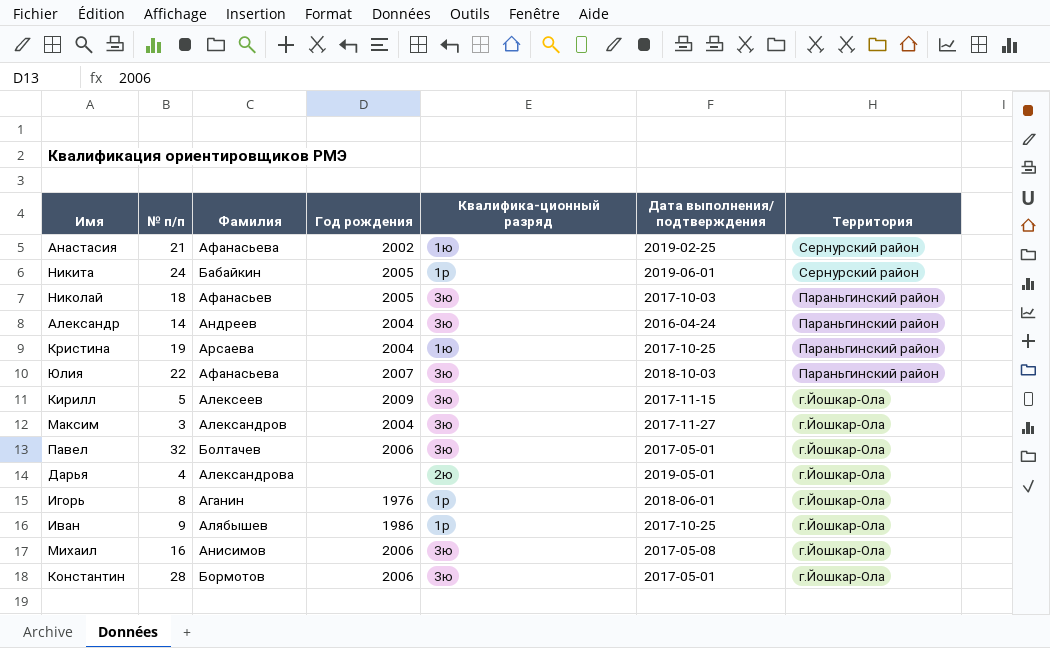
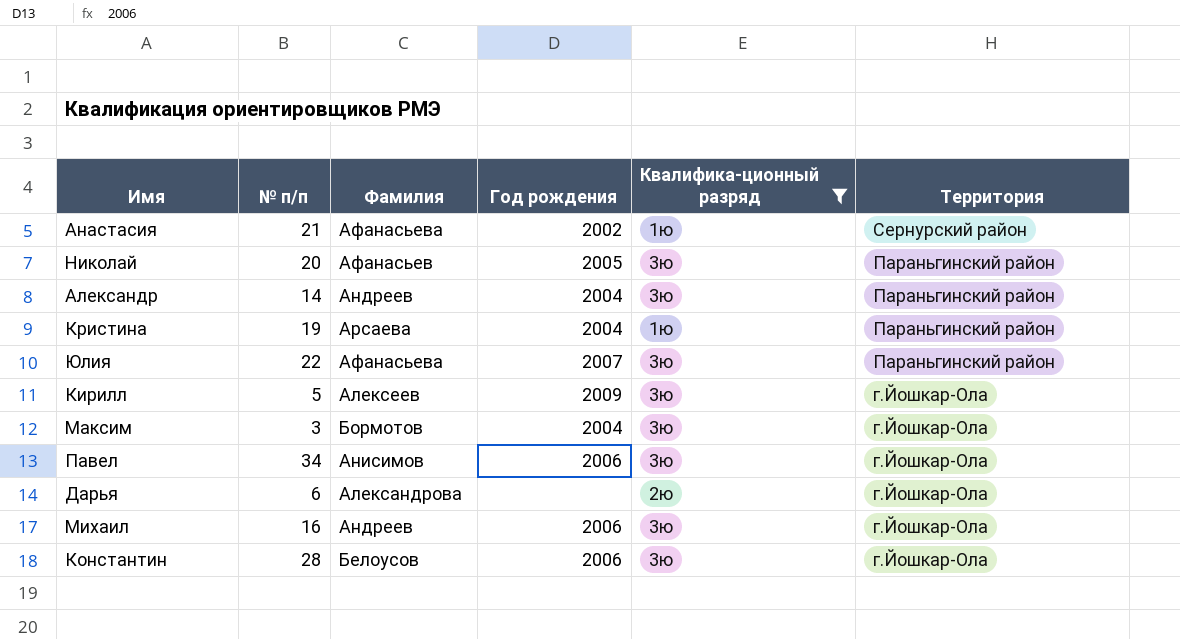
filter: none -> Квалифика-ционный разряд != 1р
column Дата выполнения/ подтверждения | position: 6 -> none
Николай | № п/п: 18 -> 20
Максим | Фамилия: Александров -> Бормотов
Павел | № п/п: 32 -> 34
Павел | Фамилия: Болтачев -> Анисимов
Дарья | № п/п: 4 -> 6
Михаил | Фамилия: Анисимов -> Андреев
Константин | Фамилия: Бормотов -> Белоусов

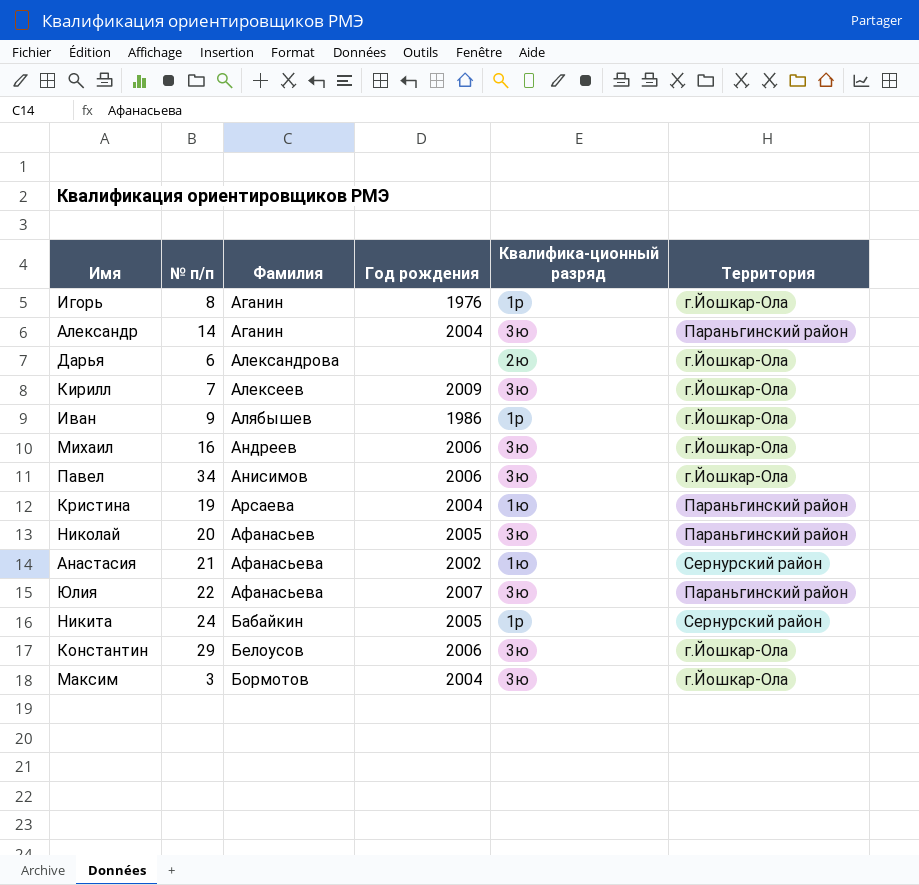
filter: Квалифика-ционный разряд != 1р -> none
row order: Территория descending -> Фамилия ascending
Александр | Фамилия: Андреев -> Аганин
Кирилл | № п/п: 5 -> 7
Константин | № п/п: 28 -> 29

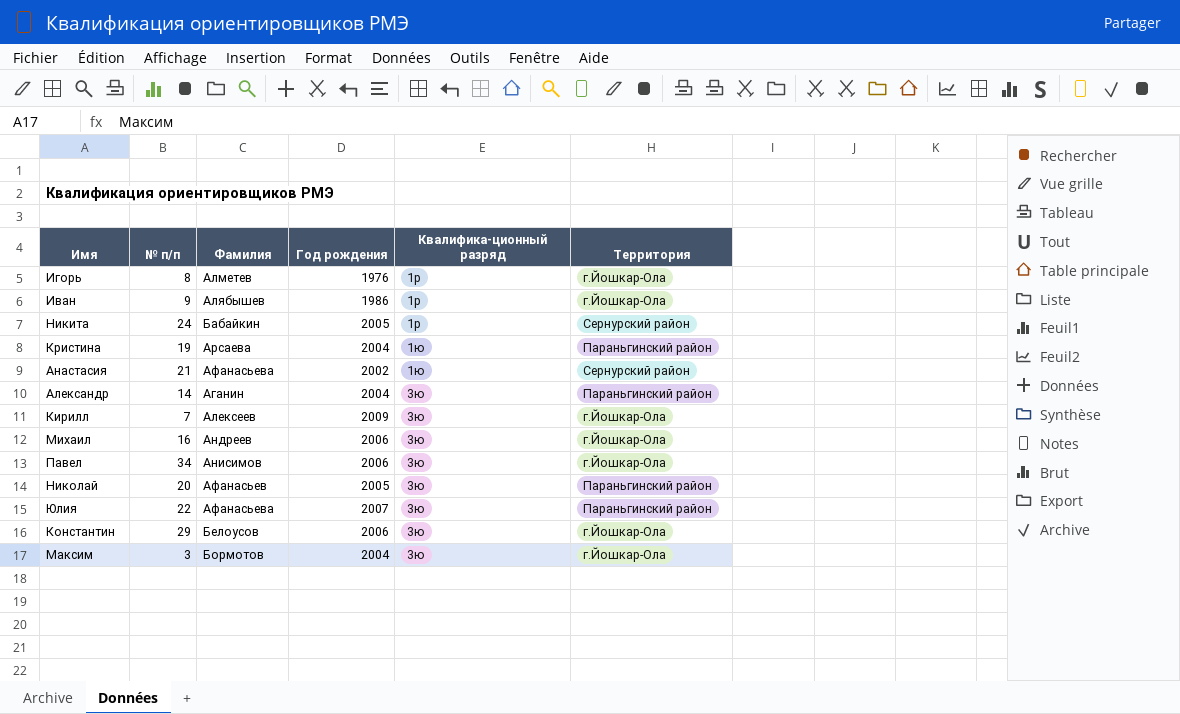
row order: Фамилия ascending -> Квалифика-ционный разряд ascending
row Дарья: 6 | Александрова | none | 2ю | г.Йошкар-Ола -> none
Игорь | Фамилия: Аганин -> Алметев

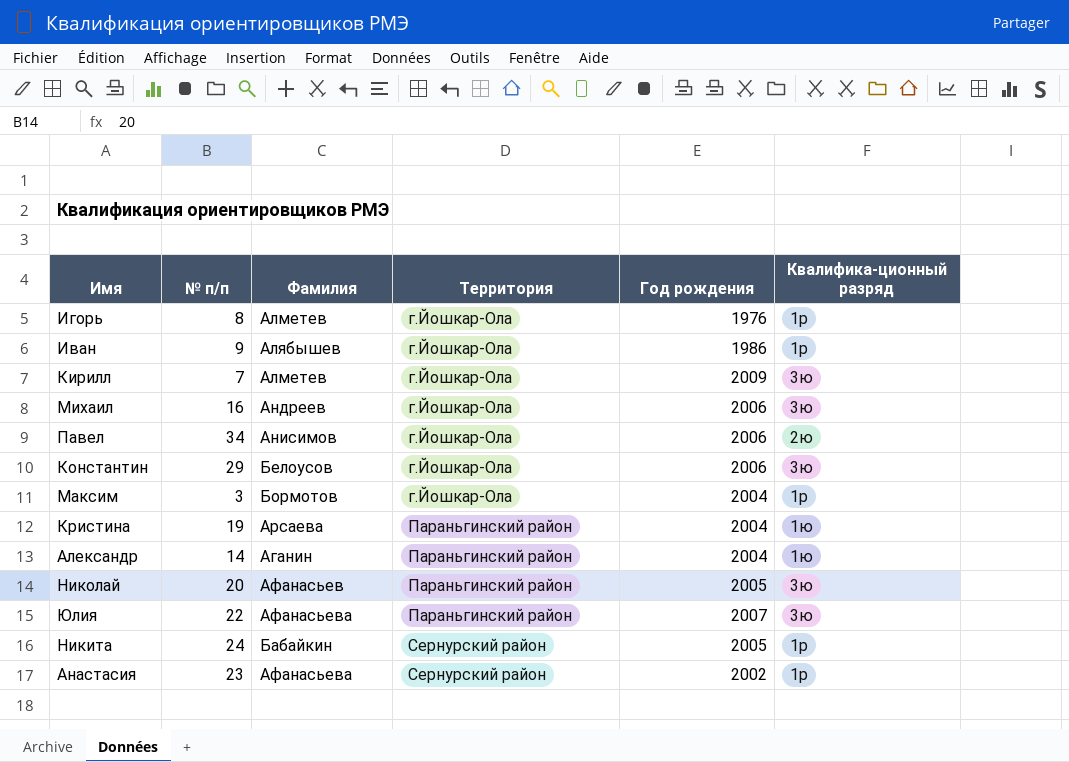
row order: Квалифика-ционный разряд ascending -> Территория ascending
column Территория | position: 6 -> 4
Кирилл | Фамилия: Алексеев -> Алметев
Павел | Квалифика-ционный разряд: 3ю -> 2ю
Максим | Квалифика-ционный разряд: 3ю -> 1р
Александр | Квалифика-ционный разряд: 3ю -> 1ю
Анастасия | № п/п: 21 -> 23
Анастасия | Квалифика-ционный разряд: 1ю -> 1р

